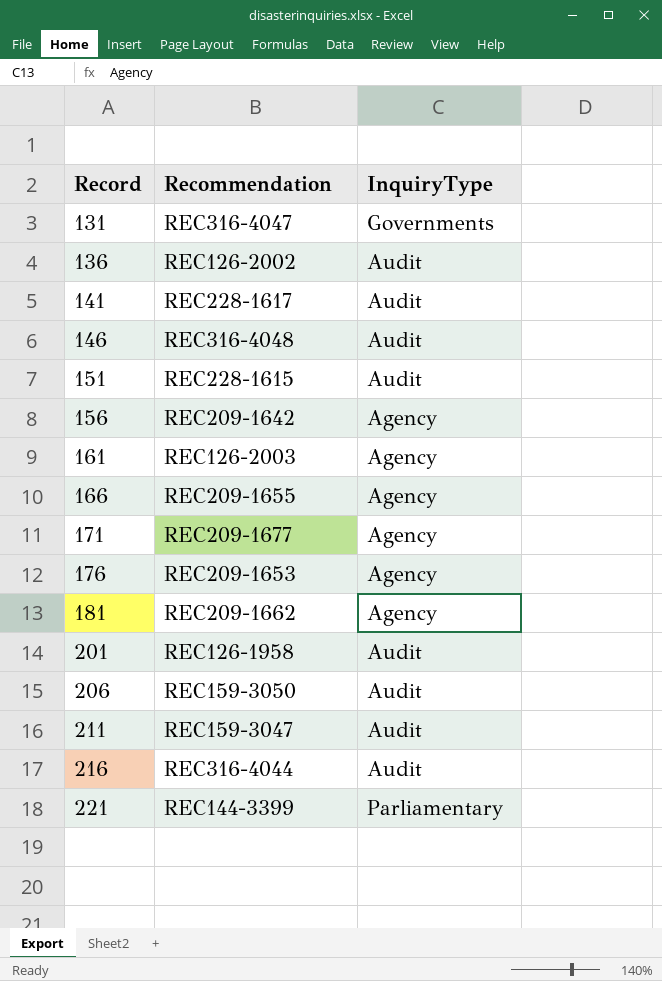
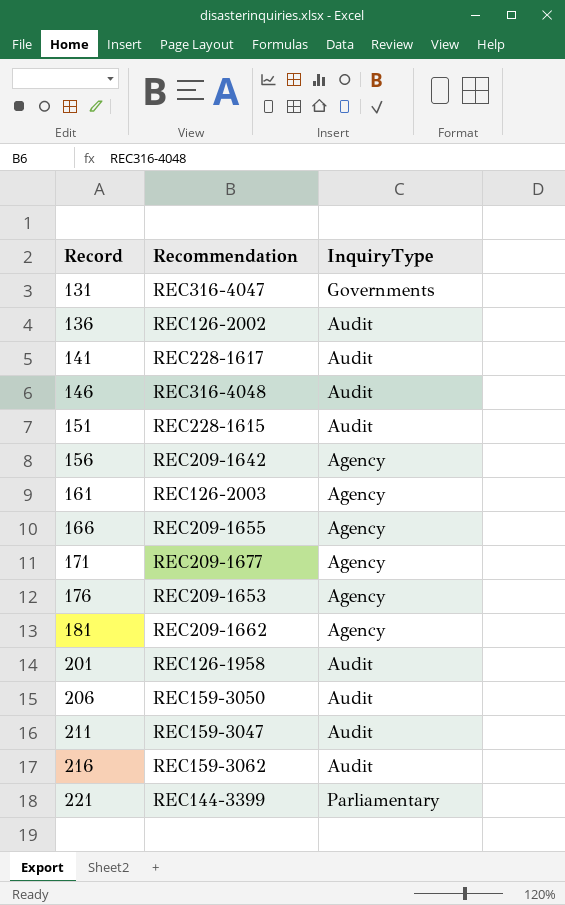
216 | Recommendation: REC316-4044 -> REC159-3062

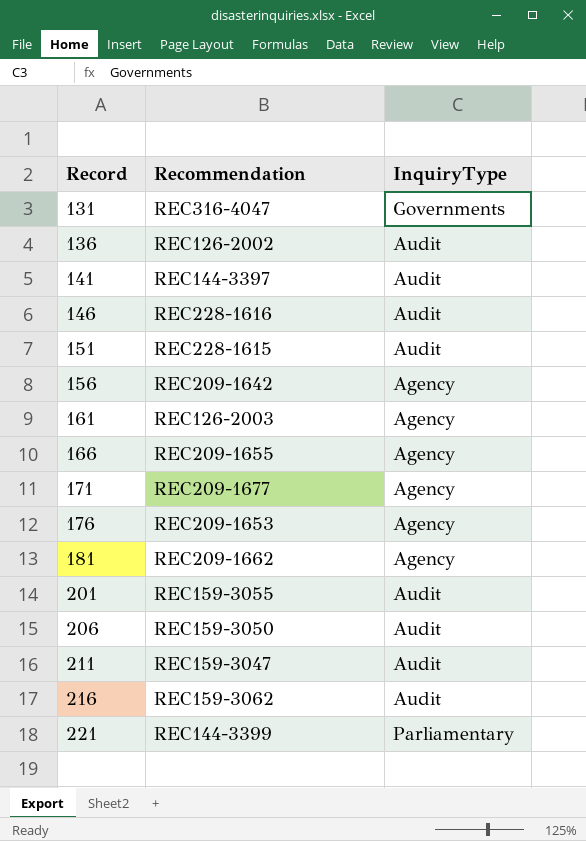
141 | Recommendation: REC228-1617 -> REC144-3397
146 | Recommendation: REC316-4048 -> REC228-1616
201 | Recommendation: REC126-1958 -> REC159-3055

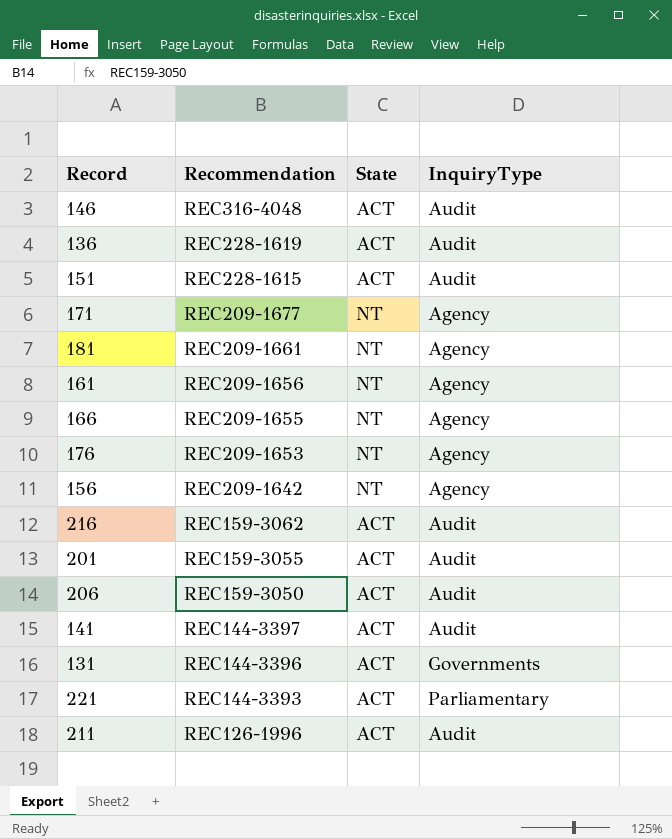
row order: Record ascending -> Recommendation descending
column State | position: none -> 3
146 | Recommendation: REC228-1616 -> REC316-4048
136 | Recommendation: REC126-2002 -> REC228-1619
181 | Recommendation: REC209-1662 -> REC209-1661
161 | Recommendation: REC126-2003 -> REC209-1656
131 | Recommendation: REC316-4047 -> REC144-3396
221 | Recommendation: REC144-3399 -> REC144-3393
211 | Recommendation: REC159-3047 -> REC126-1996

